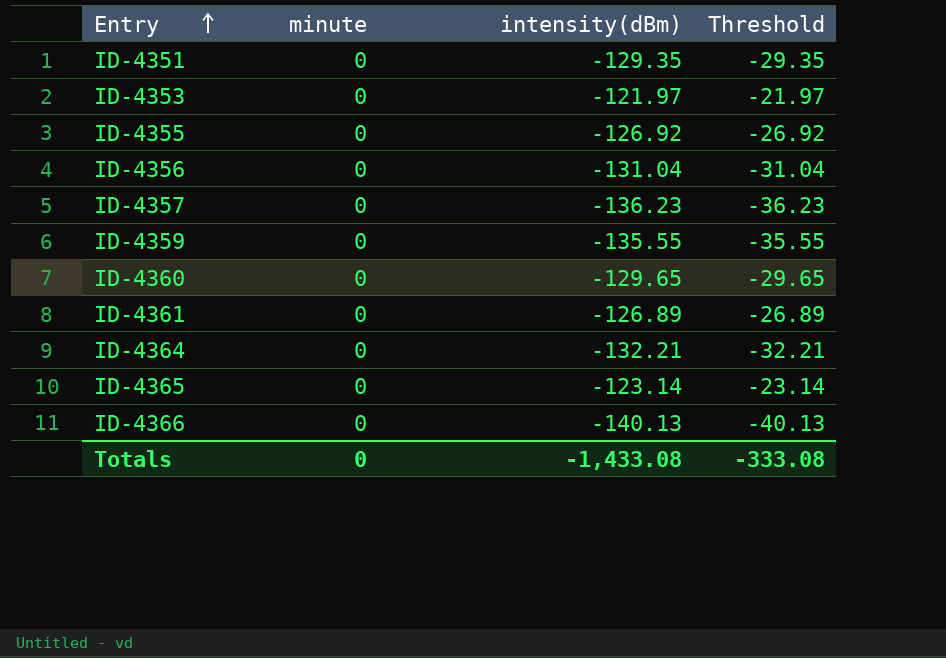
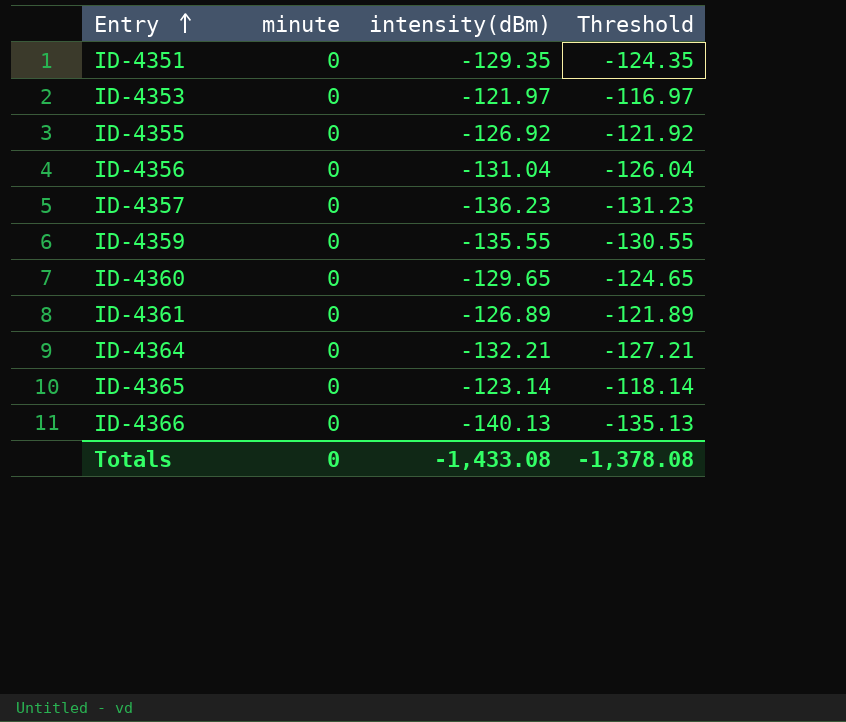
column Threshold | formula: [intensity(dBm)] + 100 -> [intensity(dBm)] + 5
Totals | Threshold: -333.08 -> -1,378.08

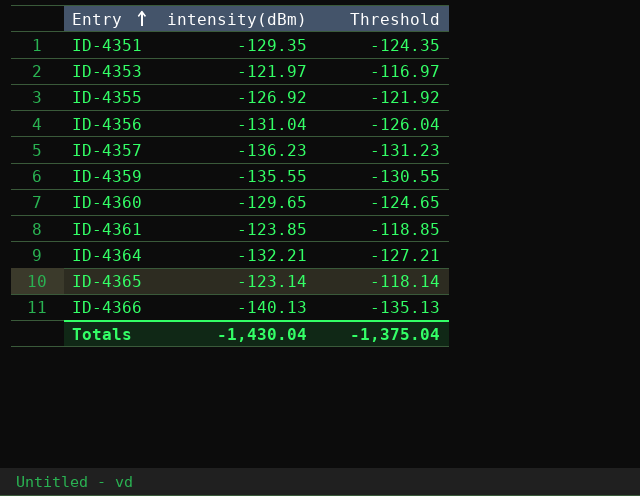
column minute | position: 2 -> none
ID-4361 | intensity(dBm): -126.89 -> -123.85
ID-4361 | Threshold: -121.89 -> -118.85
Totals | intensity(dBm): -1,433.08 -> -1,430.04
Totals | Threshold: -1,378.08 -> -1,375.04

